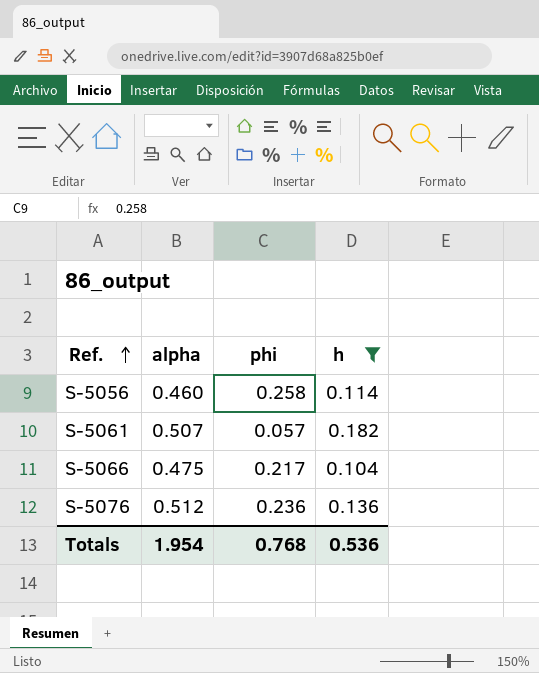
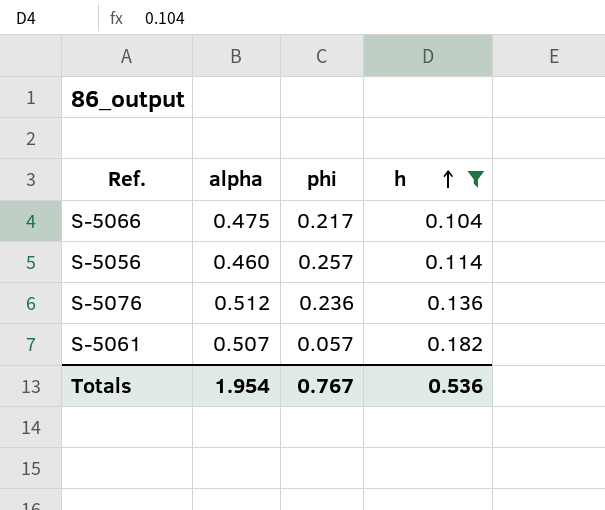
row order: Ref. ascending -> h ascending
S-5056 | phi: 0.258 -> 0.257
Totals | phi: 0.768 -> 0.767

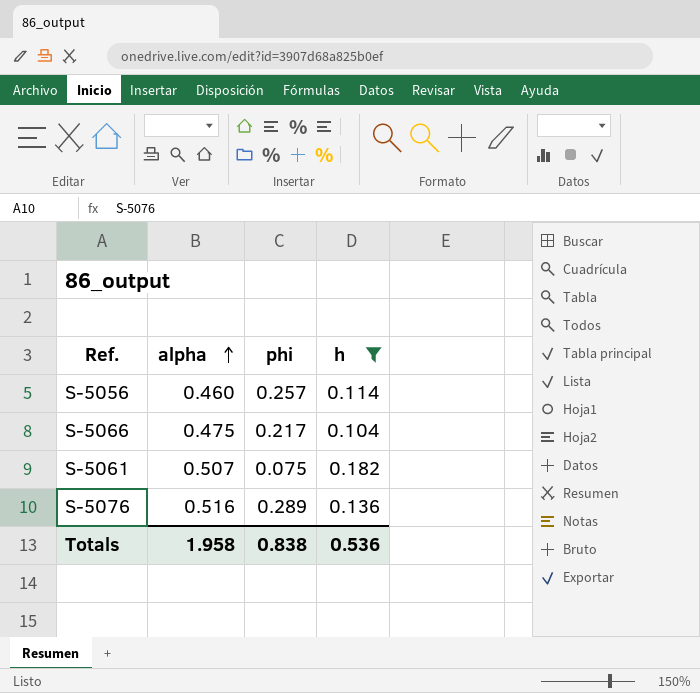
row order: h ascending -> alpha ascending
S-5061 | phi: 0.057 -> 0.075
S-5076 | alpha: 0.512 -> 0.516
S-5076 | phi: 0.236 -> 0.289
Totals | alpha: 1.954 -> 1.958
Totals | phi: 0.767 -> 0.838

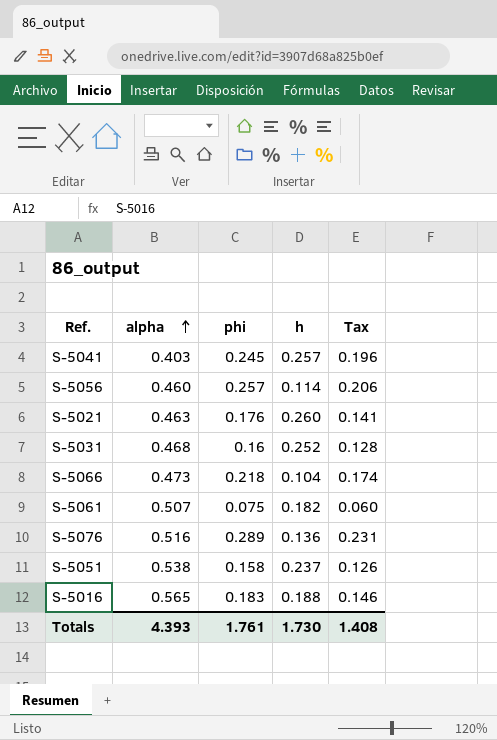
filter: h <= 0.182 -> none
column Tax | formula: none -> [phi] * 0.8
S-5066 | alpha: 0.475 -> 0.473
S-5066 | phi: 0.217 -> 0.218
Totals | alpha: 1.958 -> 4.393
Totals | phi: 0.838 -> 1.761
Totals | h: 0.536 -> 1.730

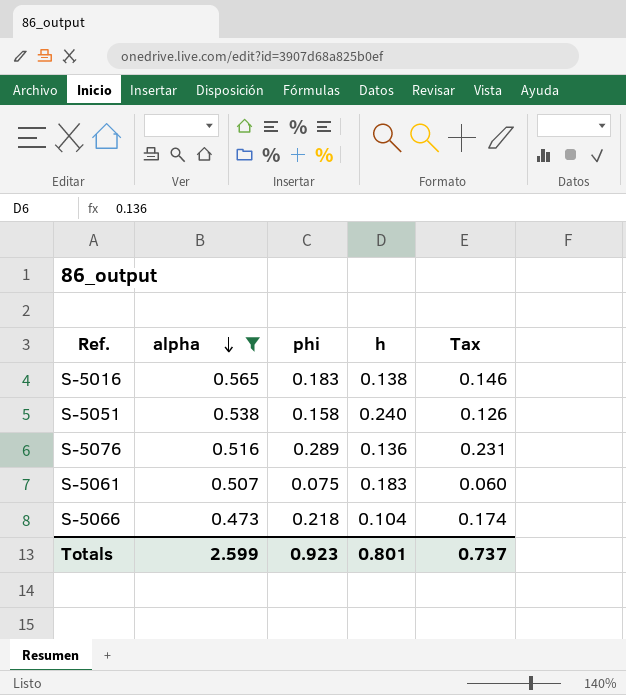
filter: none -> alpha >= 0.473
row order: alpha ascending -> alpha descending
S-5016 | h: 0.188 -> 0.138
S-5051 | h: 0.237 -> 0.240
S-5061 | h: 0.182 -> 0.183
Totals | alpha: 4.393 -> 2.599
Totals | phi: 1.761 -> 0.923
Totals | h: 1.730 -> 0.801
Totals | Tax: 1.408 -> 0.737

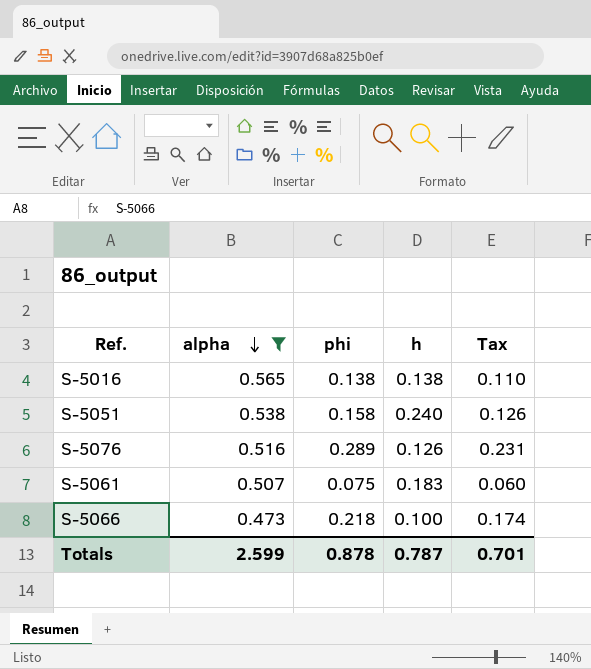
S-5016 | phi: 0.183 -> 0.138
S-5016 | Tax: 0.146 -> 0.110
S-5076 | h: 0.136 -> 0.126
S-5066 | h: 0.104 -> 0.100
Totals | phi: 0.923 -> 0.878
Totals | h: 0.801 -> 0.787
Totals | Tax: 0.737 -> 0.701

